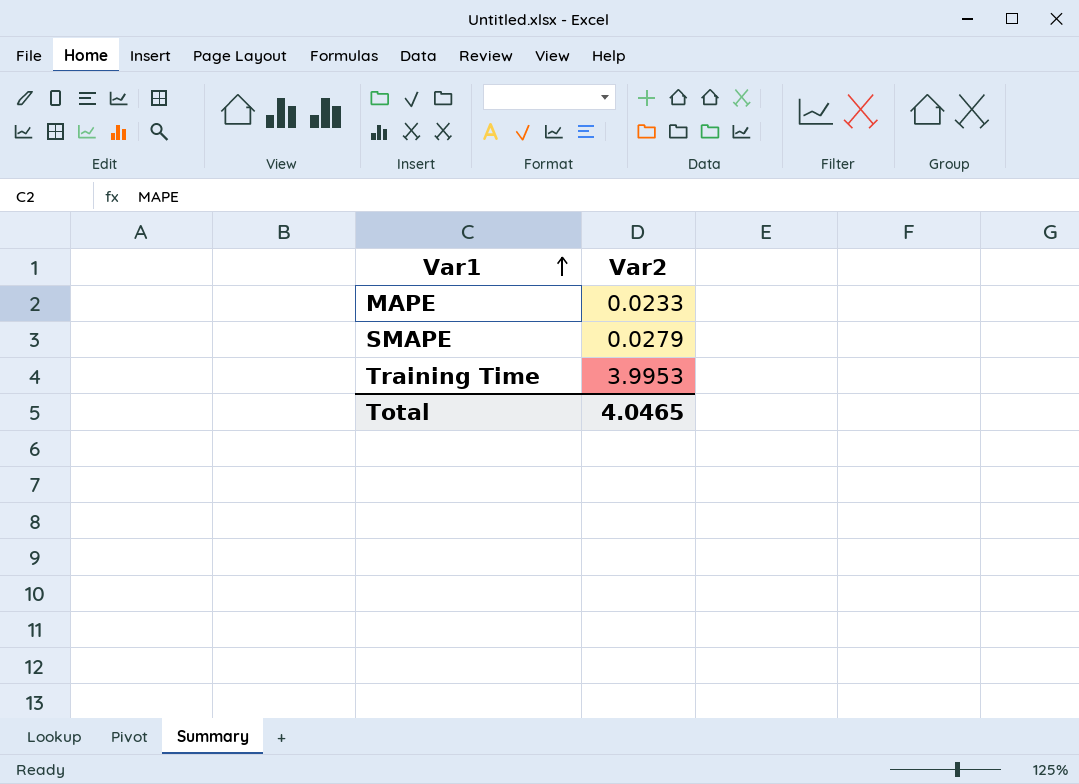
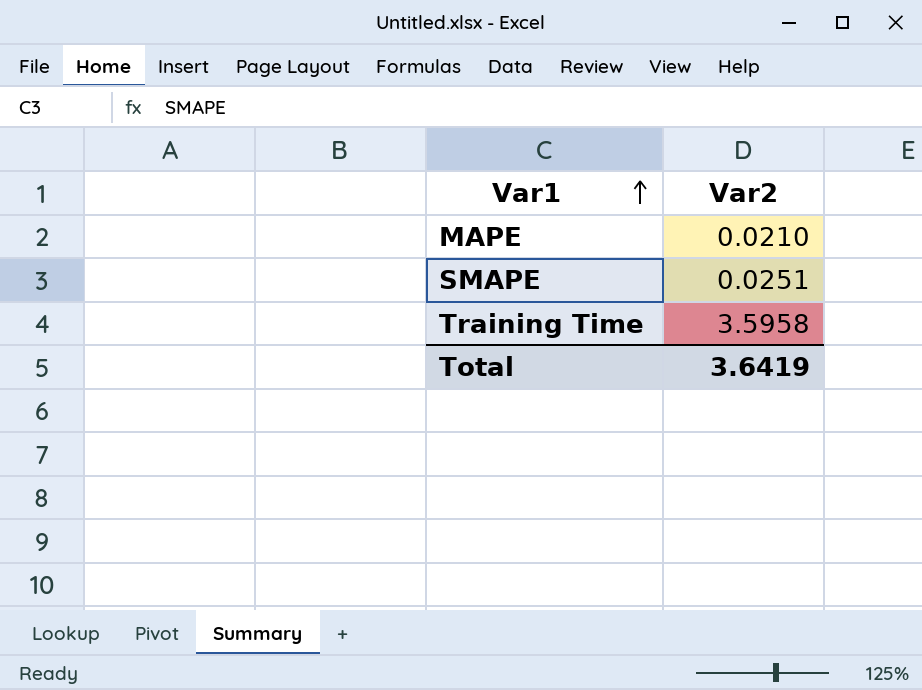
MAPE | Var2: 0.0233 -> 0.0210
SMAPE | Var2: 0.0279 -> 0.0251
Training Time | Var2: 3.9953 -> 3.5958
Total | Var2: 4.0465 -> 3.6419

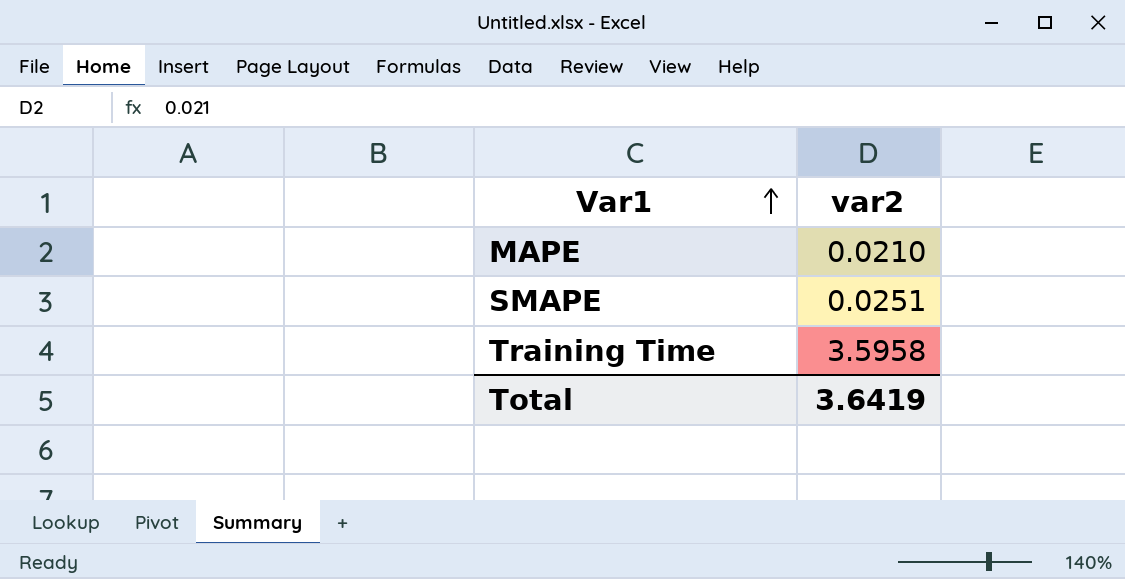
column name: Var2 -> var2

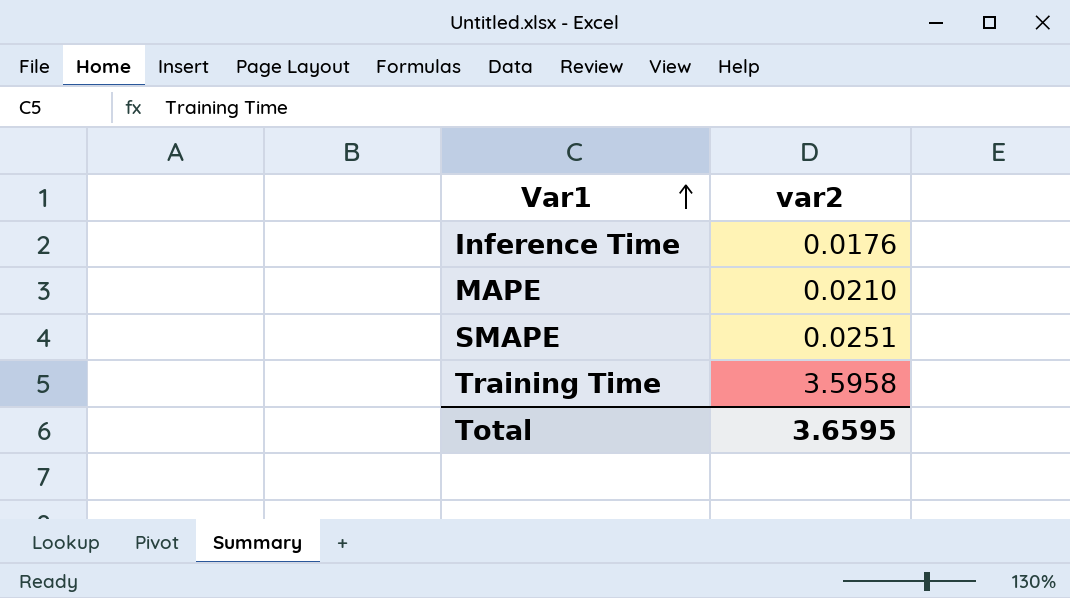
row Inference Time: none -> 0.0176
Total | var2: 3.6419 -> 3.6595

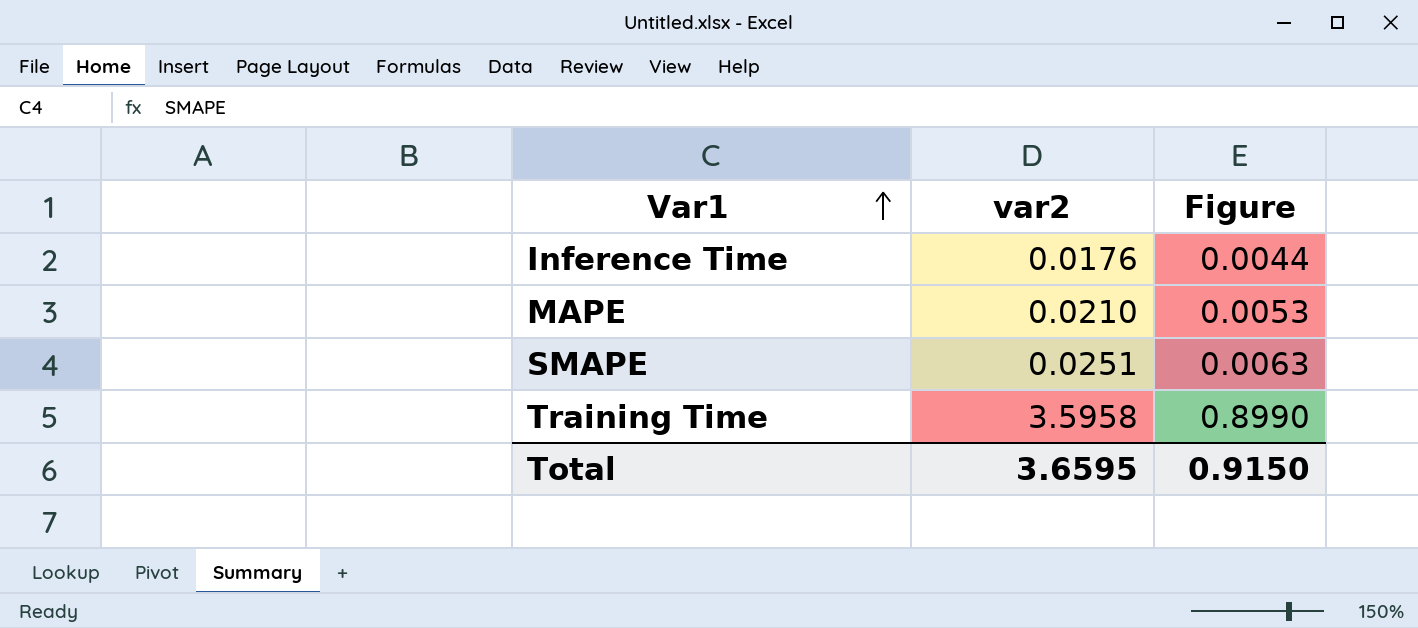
column Figure | formula: none -> [var2] * 0.25

